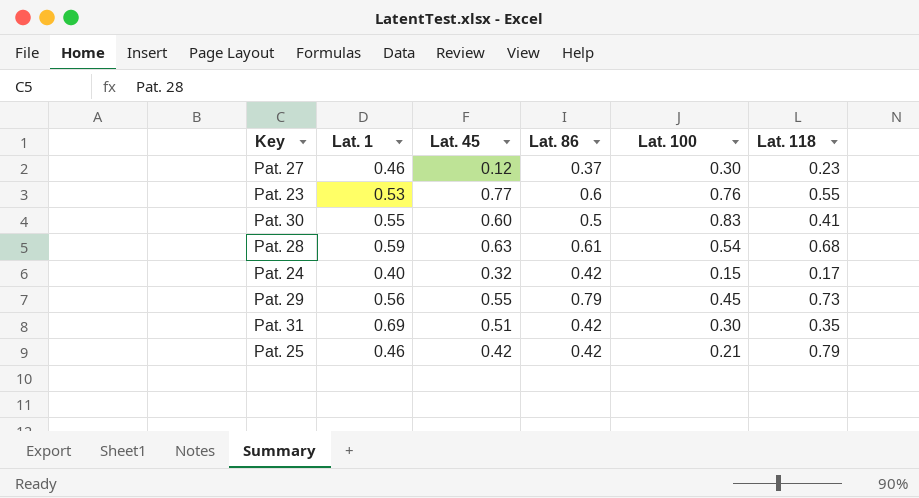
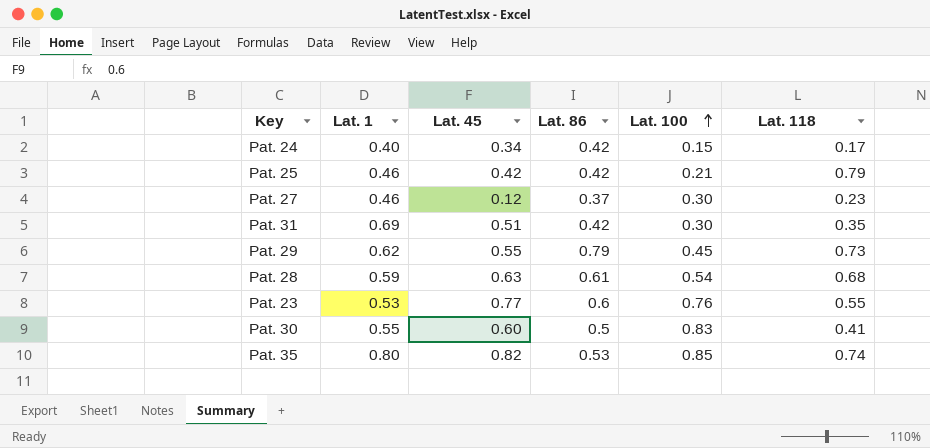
row order: none -> Lat. 100 ascending
Pat. 24 | Lat. 45: 0.32 -> 0.34
Pat. 29 | Lat. 1: 0.56 -> 0.62
row Pat. 35: none -> 0.80 | 0.82 | 0.53 | 0.85 | 0.74

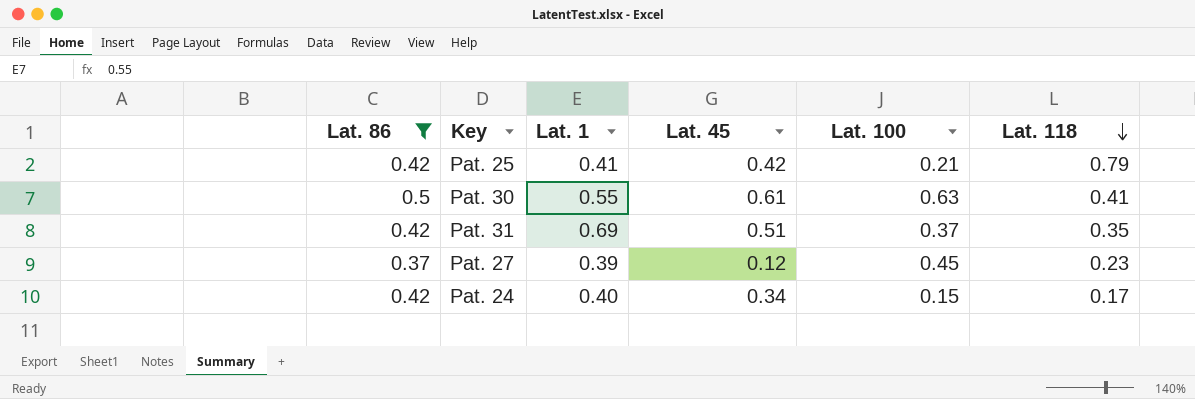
filter: none -> Lat. 86 <= 0.5
row order: Lat. 100 ascending -> Lat. 118 descending
column Lat. 86 | position: 4 -> 1
Pat. 25 | Lat. 1: 0.46 -> 0.41
Pat. 30 | Lat. 45: 0.60 -> 0.61
Pat. 30 | Lat. 100: 0.83 -> 0.63
Pat. 31 | Lat. 100: 0.30 -> 0.37
Pat. 27 | Lat. 1: 0.46 -> 0.39
Pat. 27 | Lat. 100: 0.30 -> 0.45

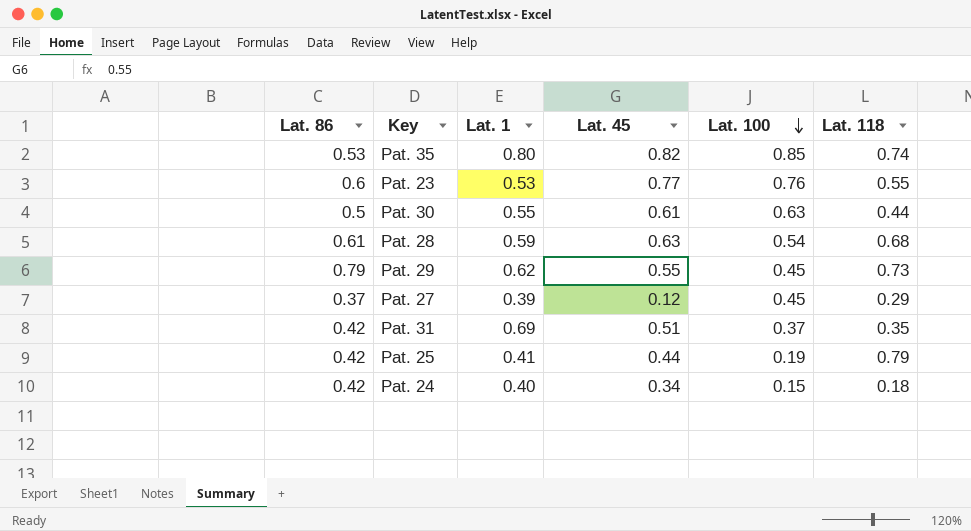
filter: Lat. 86 <= 0.5 -> none
row order: Lat. 118 descending -> Lat. 100 descending
Pat. 30 | Lat. 118: 0.41 -> 0.44
Pat. 27 | Lat. 118: 0.23 -> 0.29
Pat. 25 | Lat. 45: 0.42 -> 0.44
Pat. 25 | Lat. 100: 0.21 -> 0.19
Pat. 24 | Lat. 118: 0.17 -> 0.18

